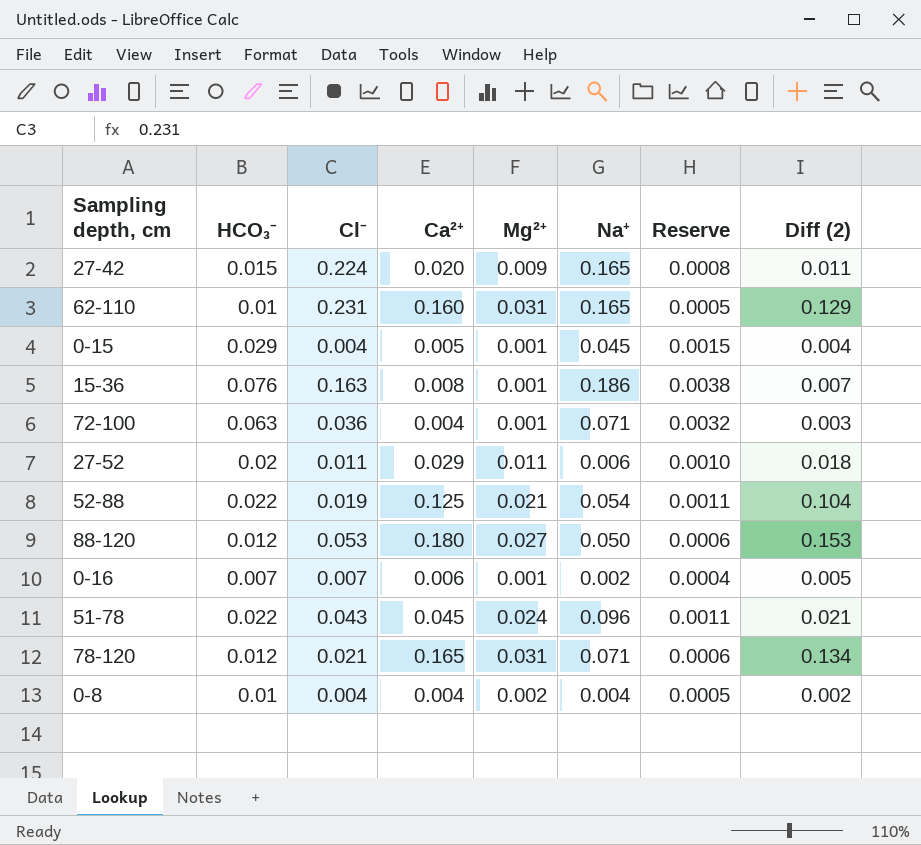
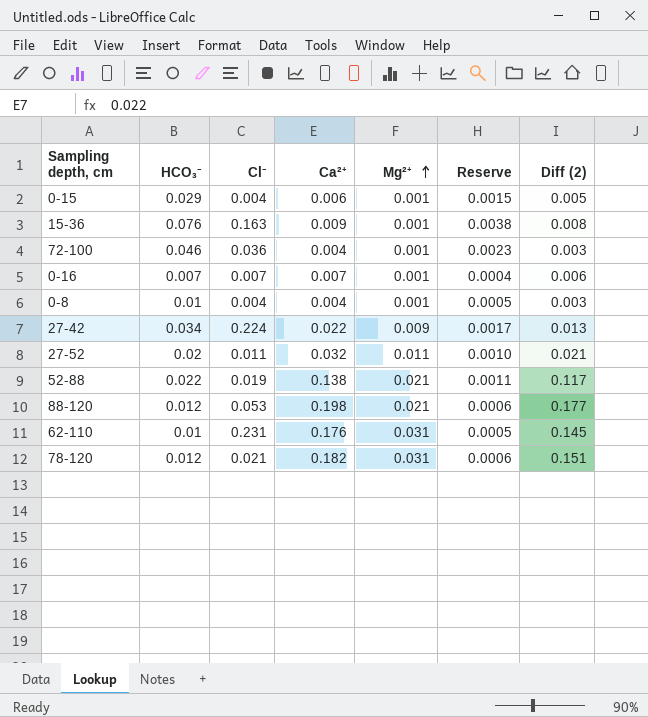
row order: none -> Mg²⁺ ascending
column Na⁺ | position: 6 -> none
row 51-78: 0.022 | 0.043 | 0.045 | 0.024 | 0.096 | 0.0011 | 0.021 -> none
0-15 | Ca²⁺: 0.005 -> 0.006
0-15 | Diff (2): 0.004 -> 0.005
15-36 | Ca²⁺: 0.008 -> 0.009
15-36 | Diff (2): 0.007 -> 0.008
72-100 | HCO₃⁻: 0.063 -> 0.046
72-100 | Reserve: 0.0032 -> 0.0023
0-16 | Ca²⁺: 0.006 -> 0.007
0-16 | Diff (2): 0.005 -> 0.006
0-8 | Mg²⁺: 0.002 -> 0.001
0-8 | Diff (2): 0.002 -> 0.003
27-42 | HCO₃⁻: 0.015 -> 0.034
27-42 | Ca²⁺: 0.020 -> 0.022
27-42 | Reserve: 0.0008 -> 0.0017
27-42 | Diff (2): 0.011 -> 0.013
27-52 | Ca²⁺: 0.029 -> 0.032
27-52 | Diff (2): 0.018 -> 0.021
52-88 | Ca²⁺: 0.125 -> 0.138
52-88 | Diff (2): 0.104 -> 0.117
88-120 | Ca²⁺: 0.180 -> 0.198
88-120 | Mg²⁺: 0.027 -> 0.021
88-120 | Diff (2): 0.153 -> 0.177
62-110 | Ca²⁺: 0.160 -> 0.176
62-110 | Diff (2): 0.129 -> 0.145
78-120 | Ca²⁺: 0.165 -> 0.182
78-120 | Diff (2): 0.134 -> 0.151

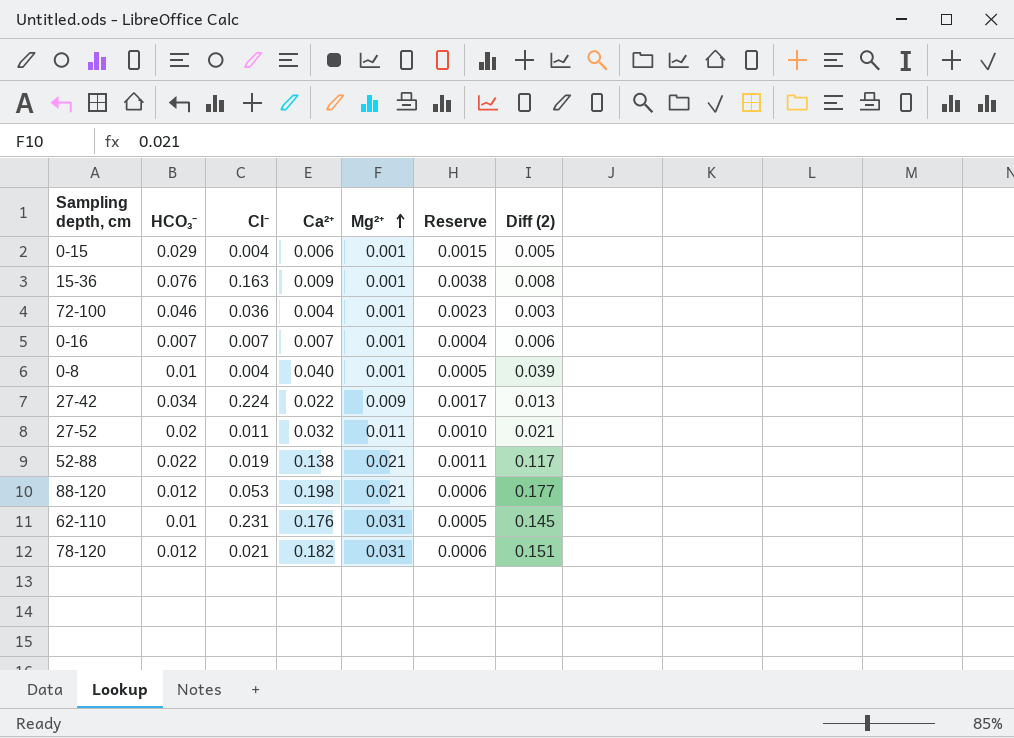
0-8 | Ca²⁺: 0.004 -> 0.040
0-8 | Diff (2): 0.003 -> 0.039

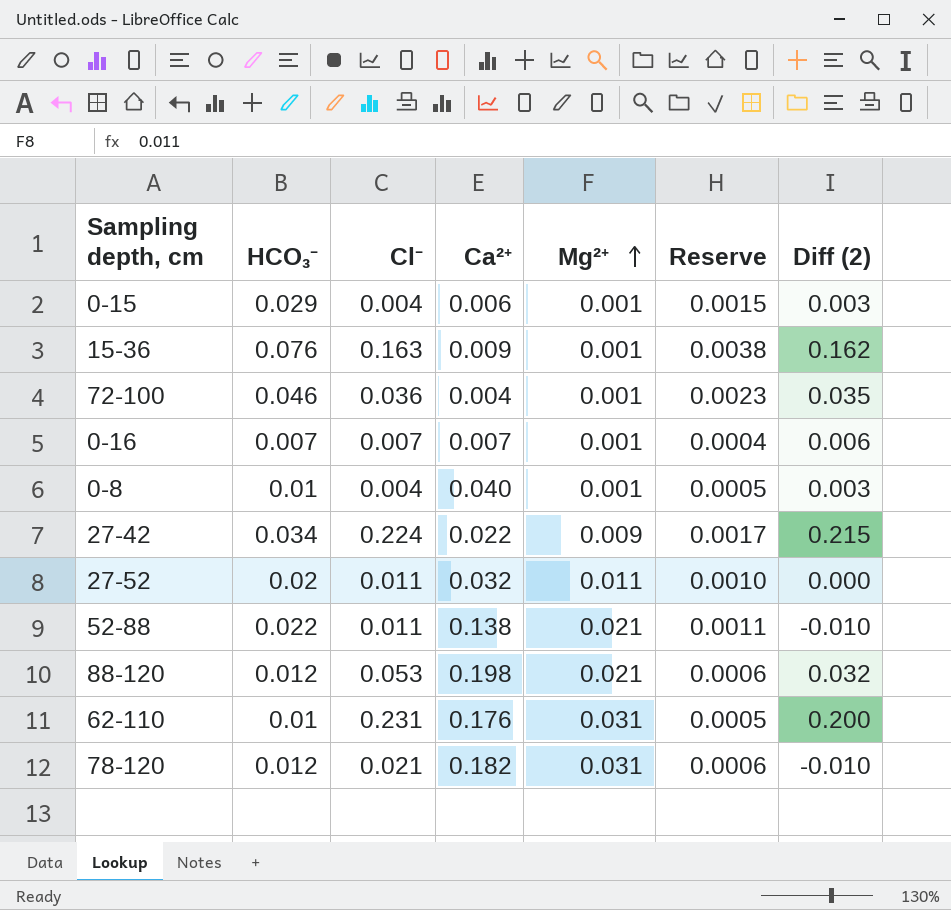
column Diff (2) | formula: [Ca²⁺] - [Mg²⁺] -> [Cl⁻] - [Mg²⁺]
52-88 | Cl⁻: 0.019 -> 0.011

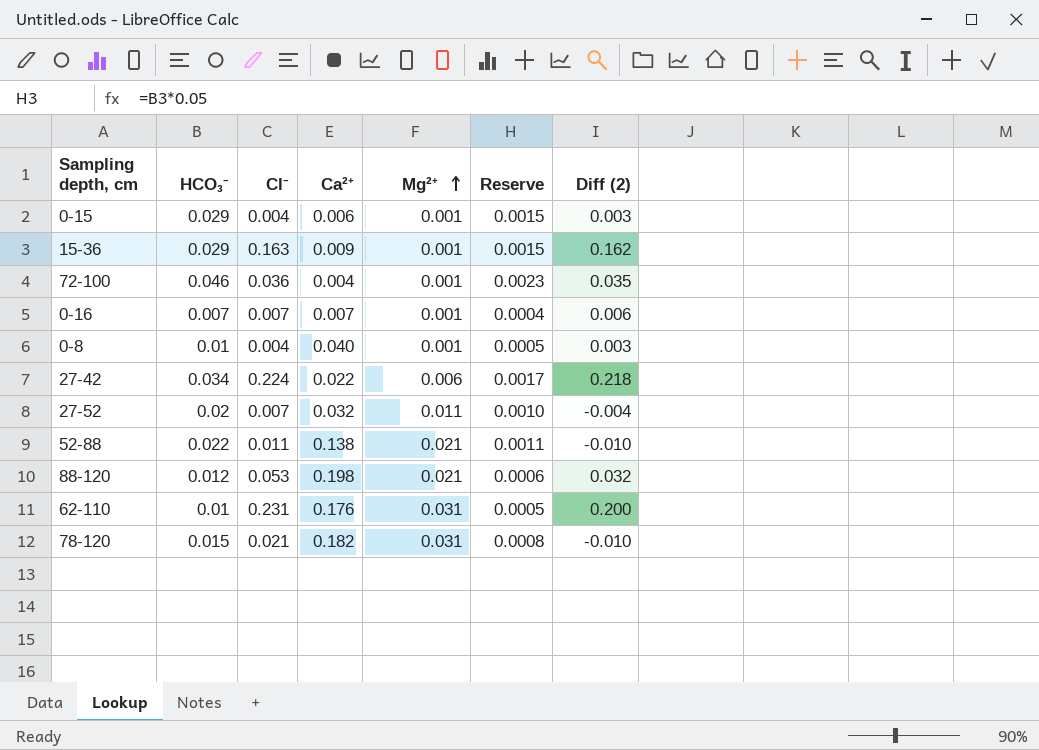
15-36 | HCO₃⁻: 0.076 -> 0.029
15-36 | Reserve: 0.0038 -> 0.0015
27-42 | Mg²⁺: 0.009 -> 0.006
27-42 | Diff (2): 0.215 -> 0.218
27-52 | Cl⁻: 0.011 -> 0.007
27-52 | Diff (2): 0.000 -> -0.004
78-120 | HCO₃⁻: 0.012 -> 0.015
78-120 | Reserve: 0.0006 -> 0.0008

